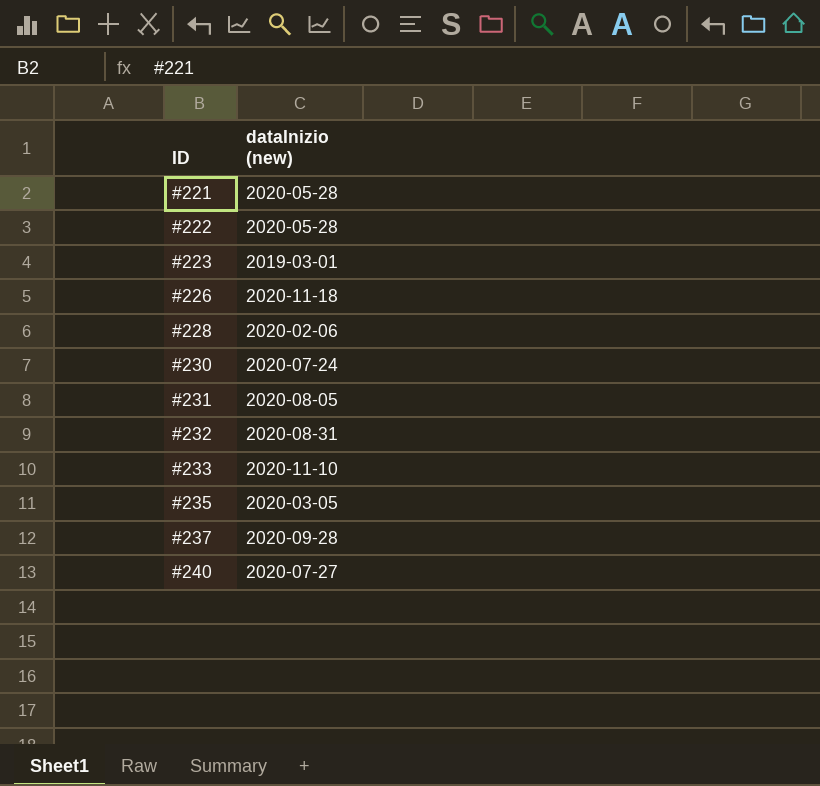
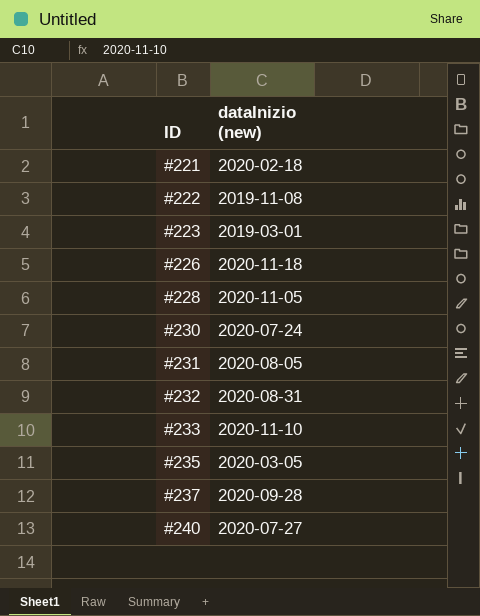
#221 | dataInizio (new): 2020-05-28 -> 2020-02-18
#222 | dataInizio (new): 2020-05-28 -> 2019-11-08
#228 | dataInizio (new): 2020-02-06 -> 2020-11-05

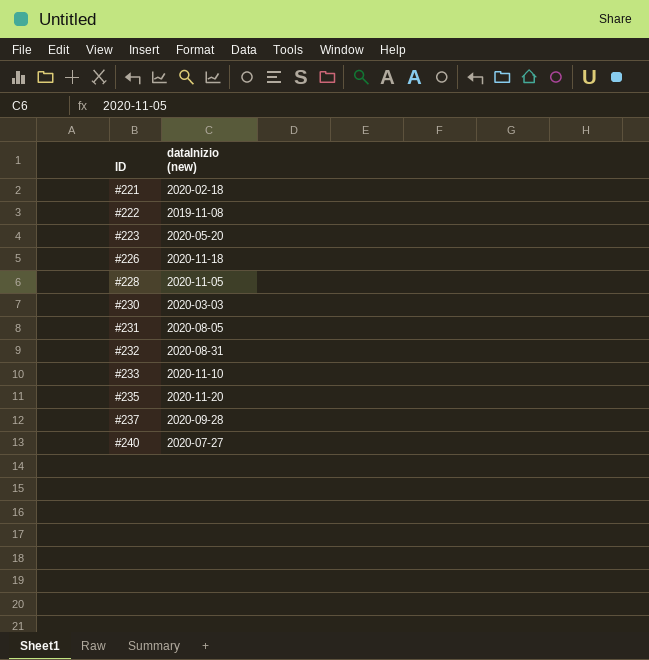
#223 | dataInizio (new): 2019-03-01 -> 2020-05-20
#230 | dataInizio (new): 2020-07-24 -> 2020-03-03
#235 | dataInizio (new): 2020-03-05 -> 2020-11-20

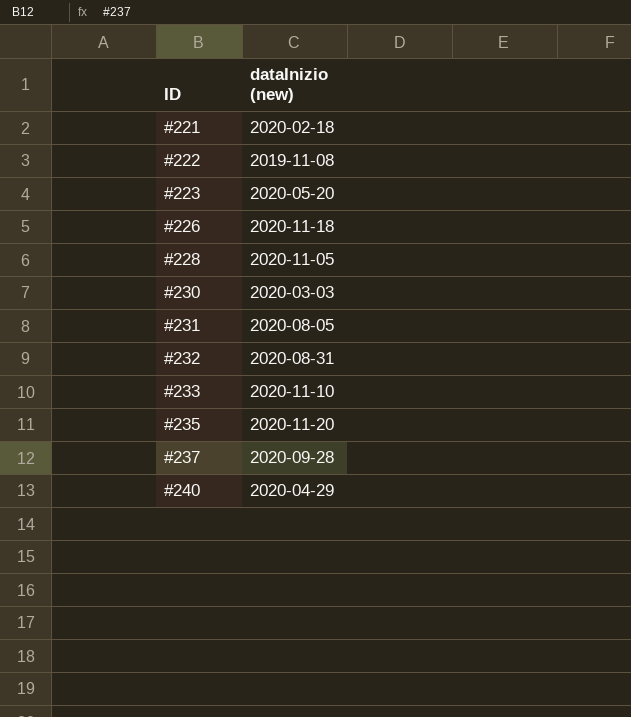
#240 | dataInizio (new): 2020-07-27 -> 2020-04-29

